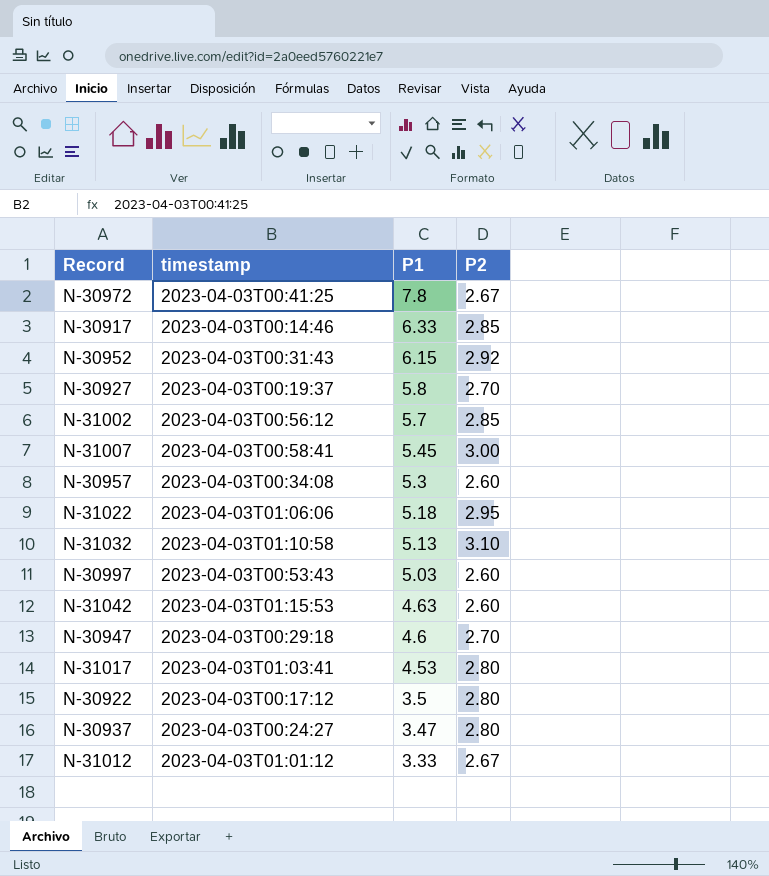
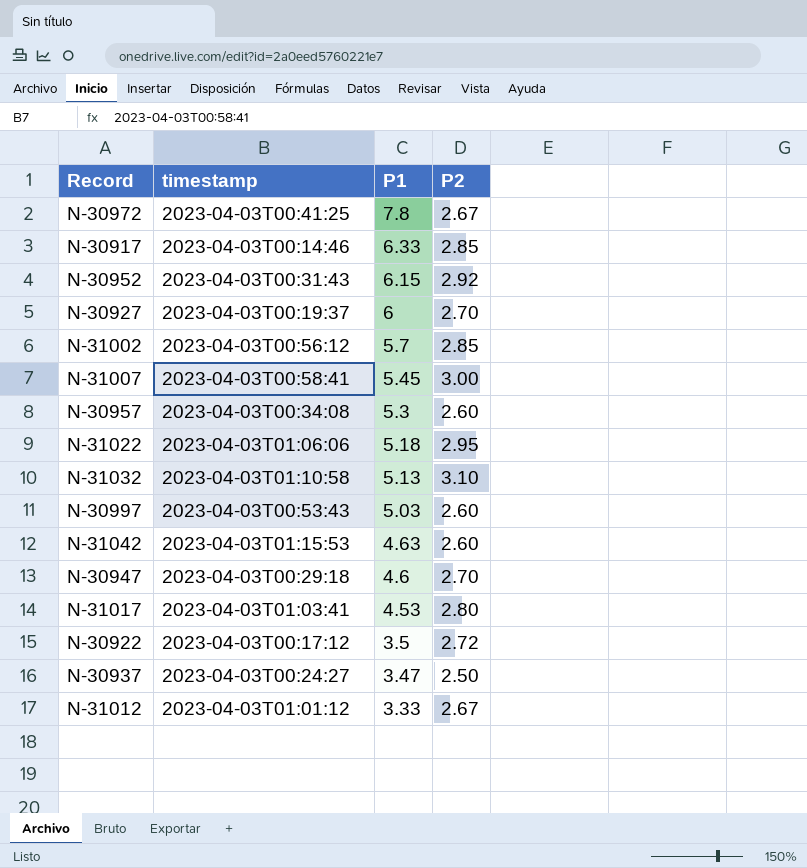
N-30927 | P1: 5.8 -> 6
N-30922 | P2: 2.80 -> 2.72
N-30937 | P2: 2.80 -> 2.50

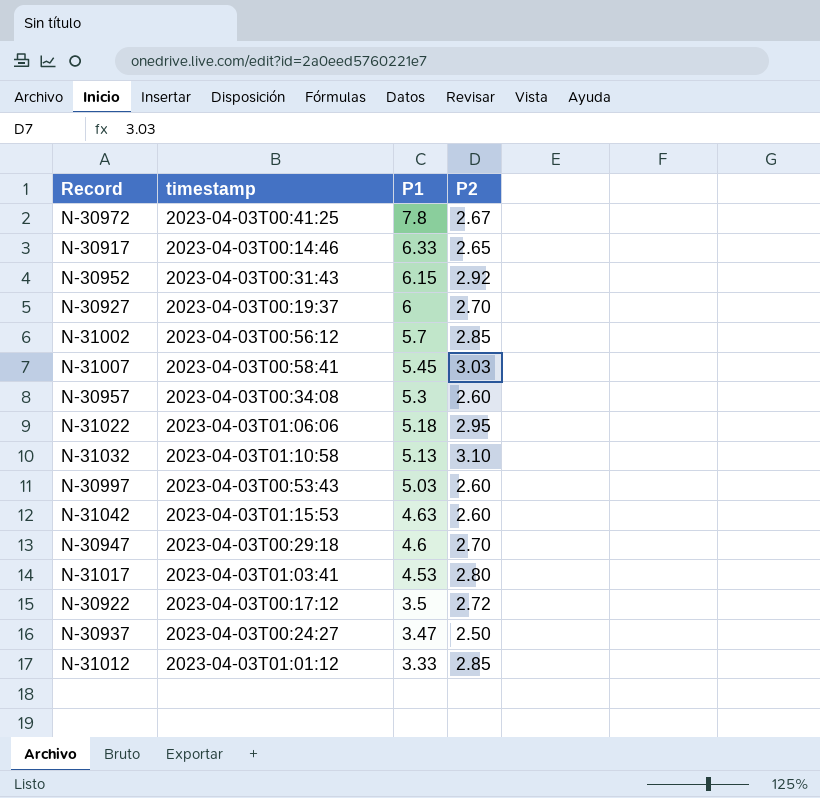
N-30917 | P2: 2.85 -> 2.65
N-31007 | P2: 3.00 -> 3.03
N-31012 | P2: 2.67 -> 2.85

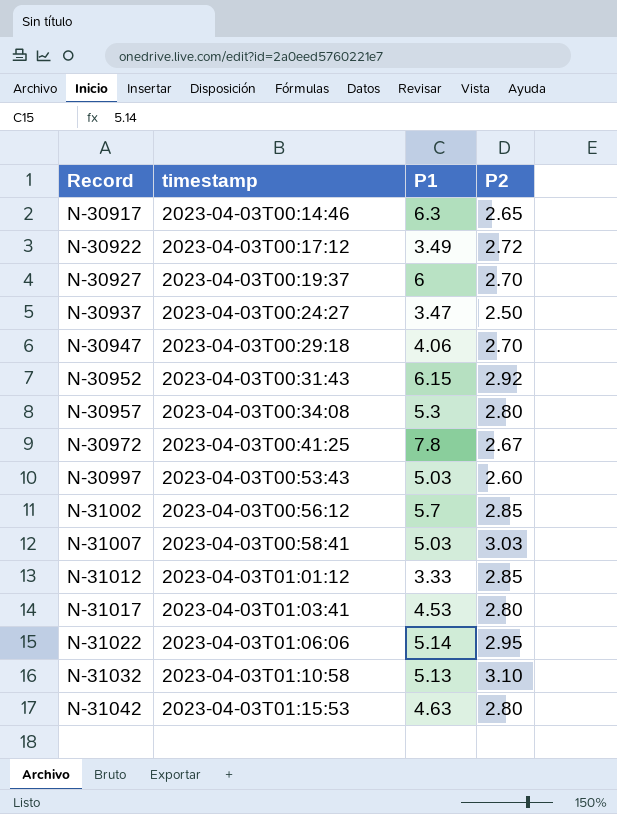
row order: P1 descending -> Record ascending
N-30917 | P1: 6.33 -> 6.3
N-30922 | P1: 3.5 -> 3.49
N-30947 | P1: 4.6 -> 4.06
N-30957 | P2: 2.60 -> 2.80
N-31007 | P1: 5.45 -> 5.03
N-31022 | P1: 5.18 -> 5.14
N-31042 | P2: 2.60 -> 2.80

